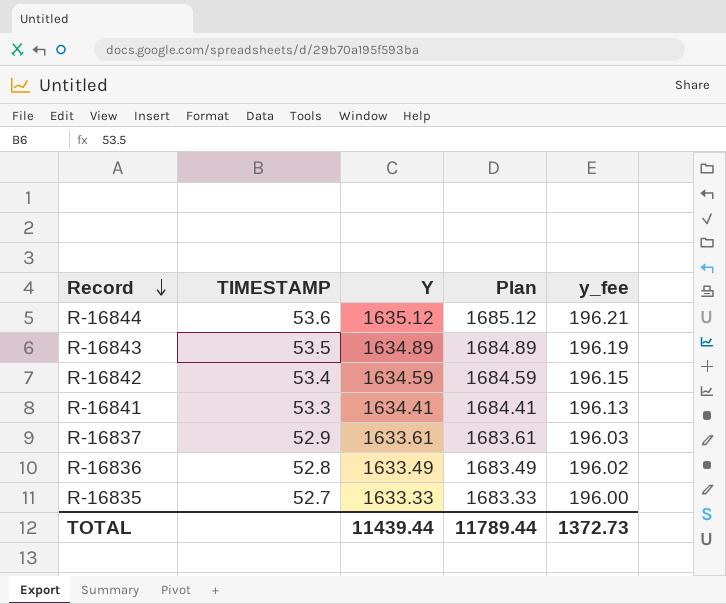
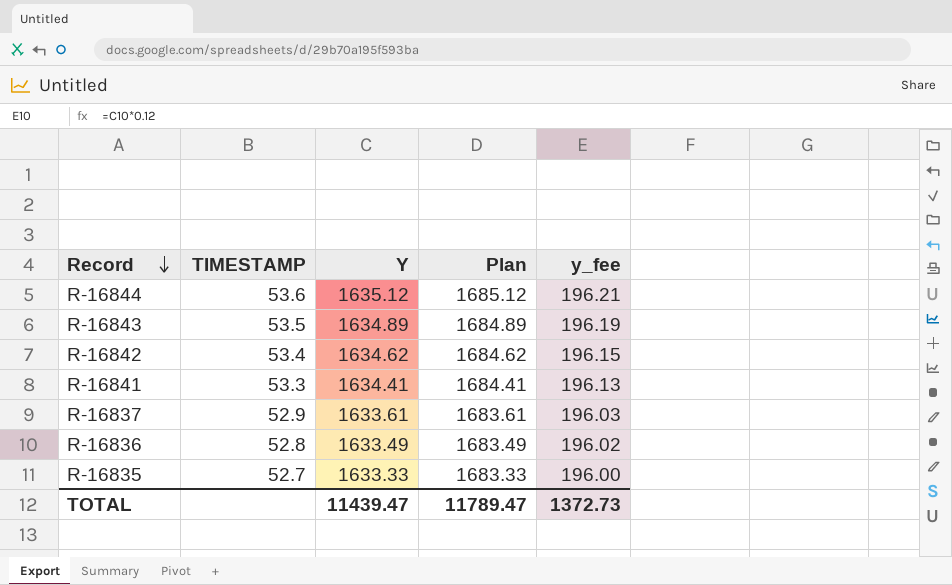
R-16842 | Y: 1634.59 -> 1634.62
R-16842 | Plan: 1684.59 -> 1684.62
TOTAL | Y: 11439.44 -> 11439.47
TOTAL | Plan: 11789.44 -> 11789.47

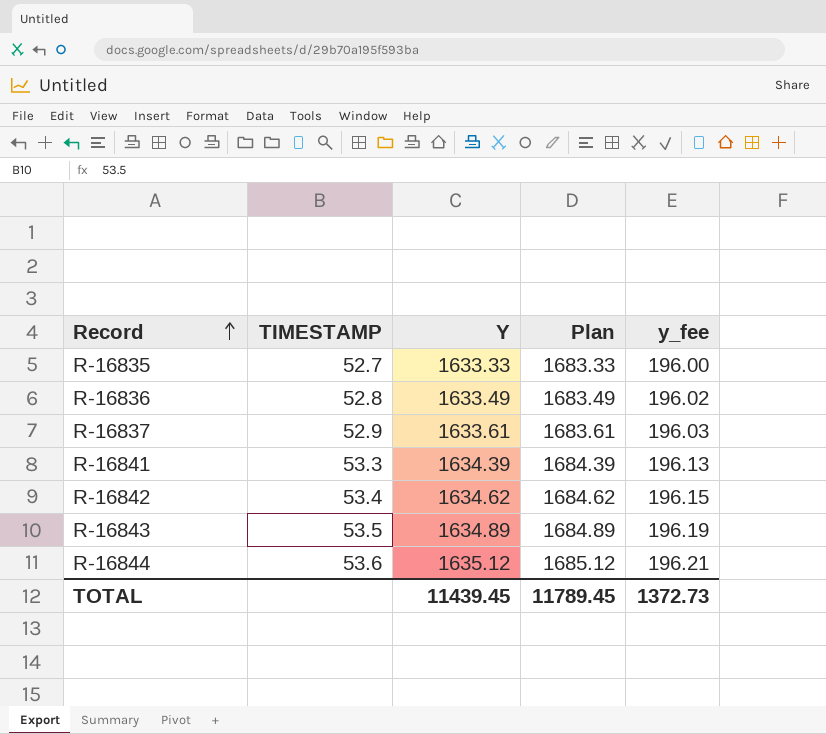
row order: Record descending -> Record ascending
R-16841 | Y: 1634.41 -> 1634.39
R-16841 | Plan: 1684.41 -> 1684.39
TOTAL | Y: 11439.47 -> 11439.45
TOTAL | Plan: 11789.47 -> 11789.45

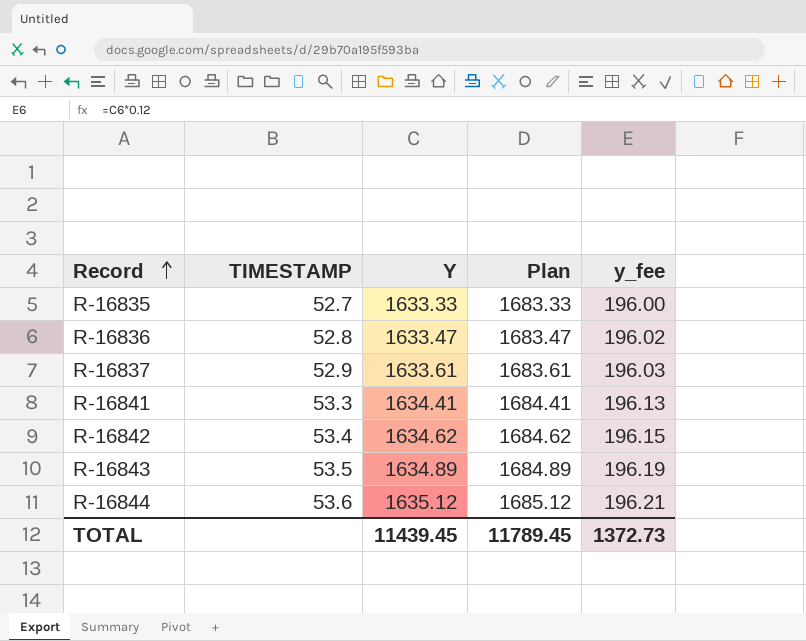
R-16836 | Y: 1633.49 -> 1633.47
R-16836 | Plan: 1683.49 -> 1683.47
R-16841 | Y: 1634.39 -> 1634.41
R-16841 | Plan: 1684.39 -> 1684.41

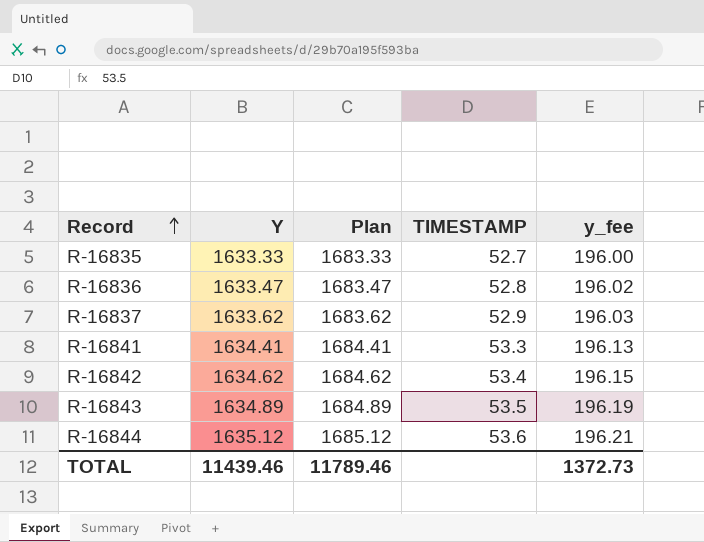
column TIMESTAMP | position: 2 -> 4
R-16837 | Y: 1633.61 -> 1633.62
R-16837 | Plan: 1683.61 -> 1683.62
TOTAL | Y: 11439.45 -> 11439.46
TOTAL | Plan: 11789.45 -> 11789.46

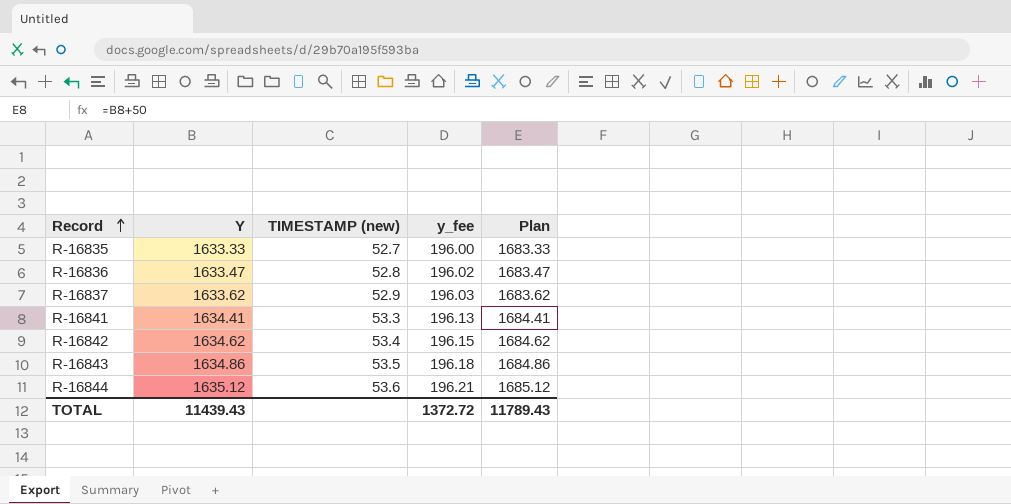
column name: TIMESTAMP -> TIMESTAMP (new)
column Plan | position: 3 -> 5
R-16843 | Y: 1634.89 -> 1634.86
R-16843 | y_fee: 196.19 -> 196.18
R-16843 | Plan: 1684.89 -> 1684.86
TOTAL | Y: 11439.46 -> 11439.43
TOTAL | y_fee: 1372.73 -> 1372.72
TOTAL | Plan: 11789.46 -> 11789.43

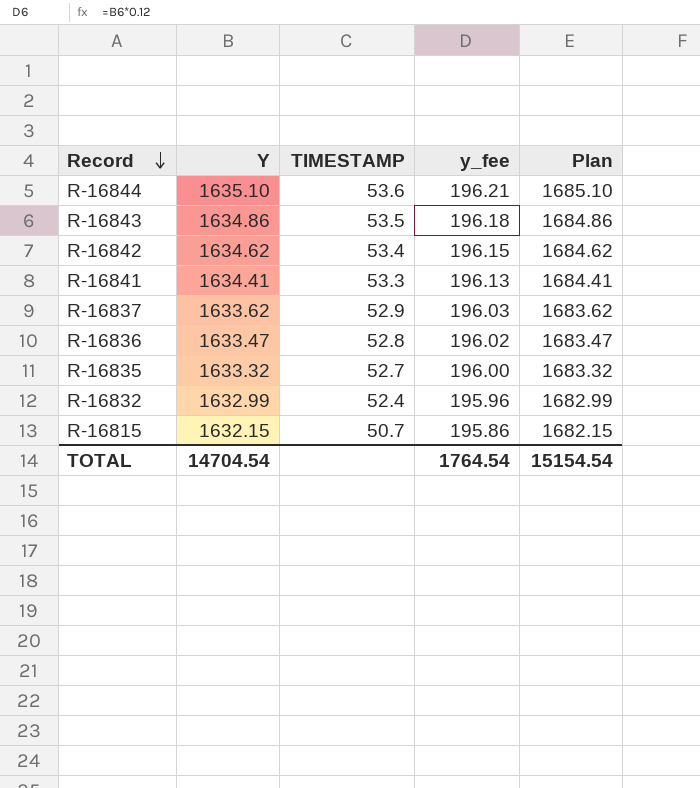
row order: Record ascending -> Record descending
column name: TIMESTAMP (new) -> TIMESTAMP
R-16844 | Y: 1635.12 -> 1635.10
R-16844 | Plan: 1685.12 -> 1685.10
R-16835 | Y: 1633.33 -> 1633.32
R-16835 | Plan: 1683.33 -> 1683.32
row R-16832: none -> 1632.99 | 52.4 | 195.96 | 1682.99
row R-16815: none -> 1632.15 | 50.7 | 195.86 | 1682.15
TOTAL | Y: 11439.43 -> 14704.54
TOTAL | y_fee: 1372.72 -> 1764.54
TOTAL | Plan: 11789.43 -> 15154.54

